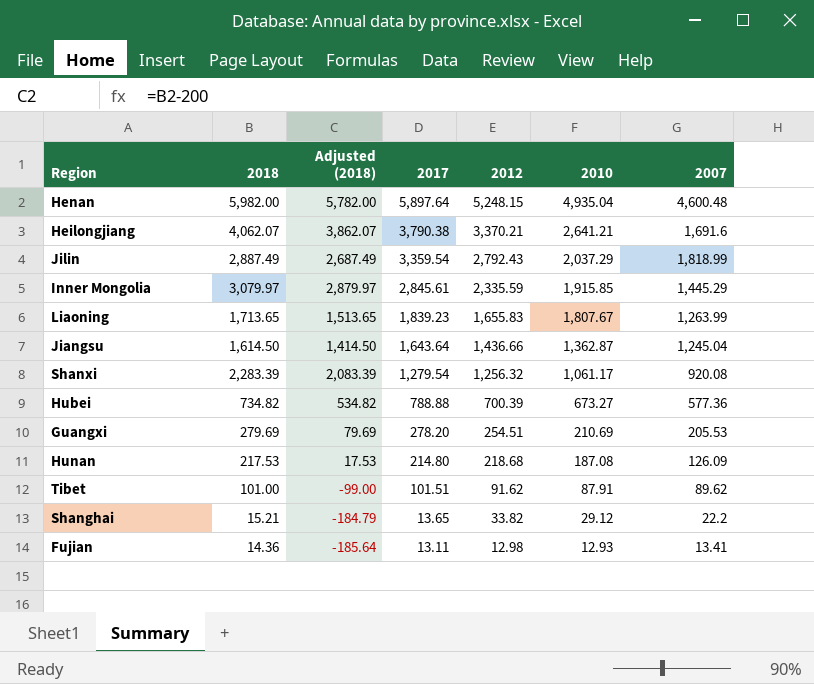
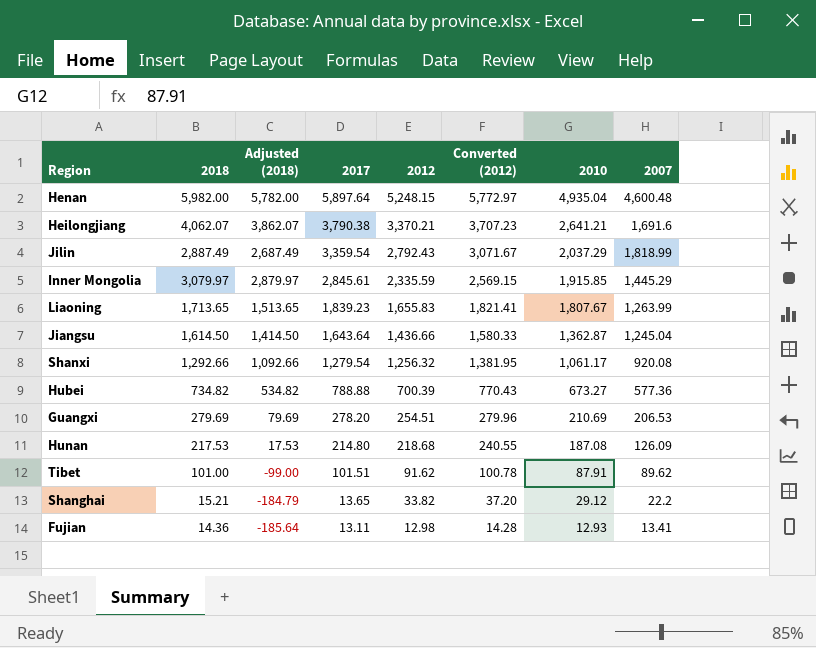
column Converted (2012) | formula: none -> [2012] * 1.1
Shanxi | 2018: 2,283.39 -> 1,292.66
Shanxi | Adjusted (2018): 2,083.39 -> 1,092.66
Guangxi | 2007: 205.53 -> 206.53

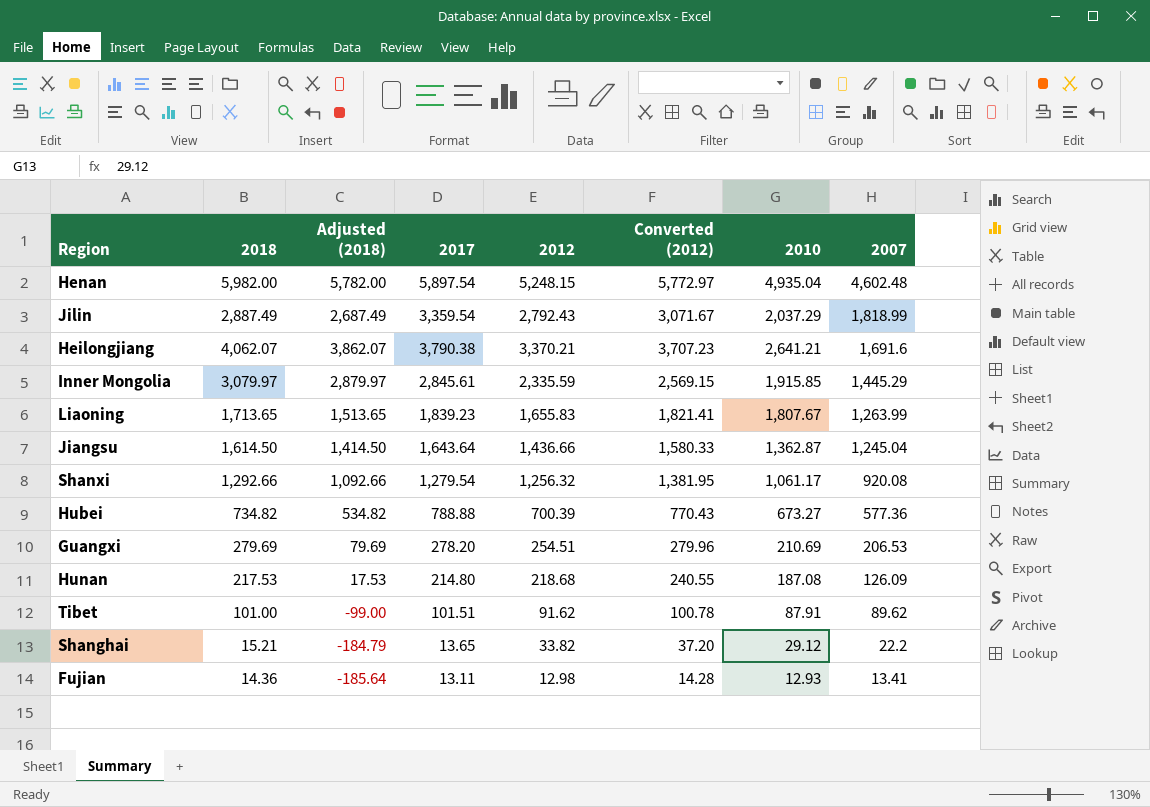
row order: 2017 descending -> 2007 descending
Henan | 2017: 5,897.64 -> 5,897.54
Henan | 2007: 4,600.48 -> 4,602.48

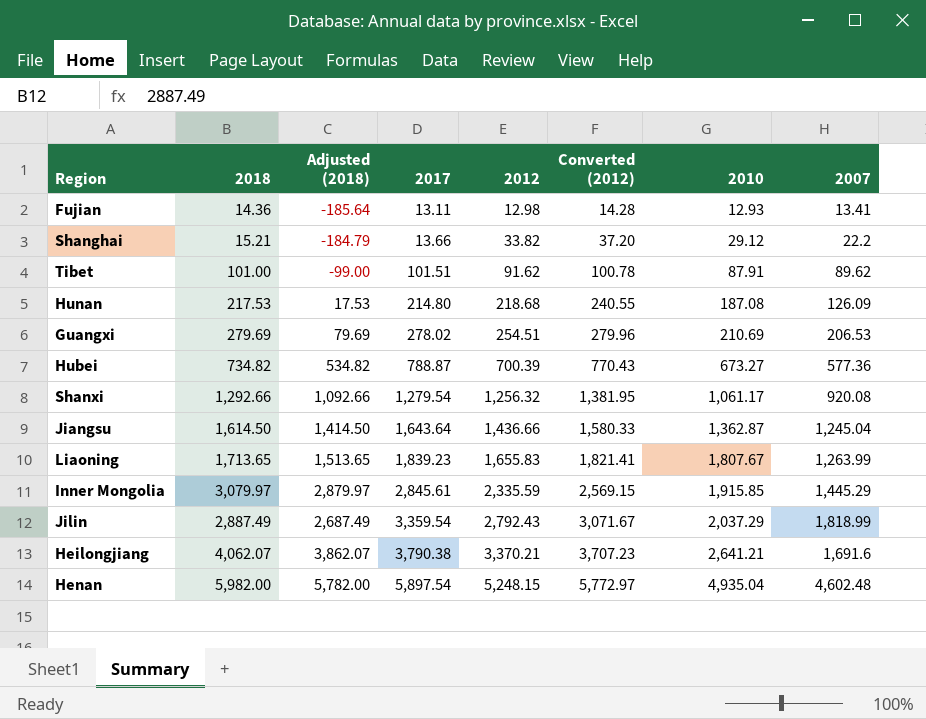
row order: 2007 descending -> 2017 ascending
Shanghai | 2017: 13.65 -> 13.66
Guangxi | 2017: 278.20 -> 278.02
Hubei | 2017: 788.88 -> 788.87

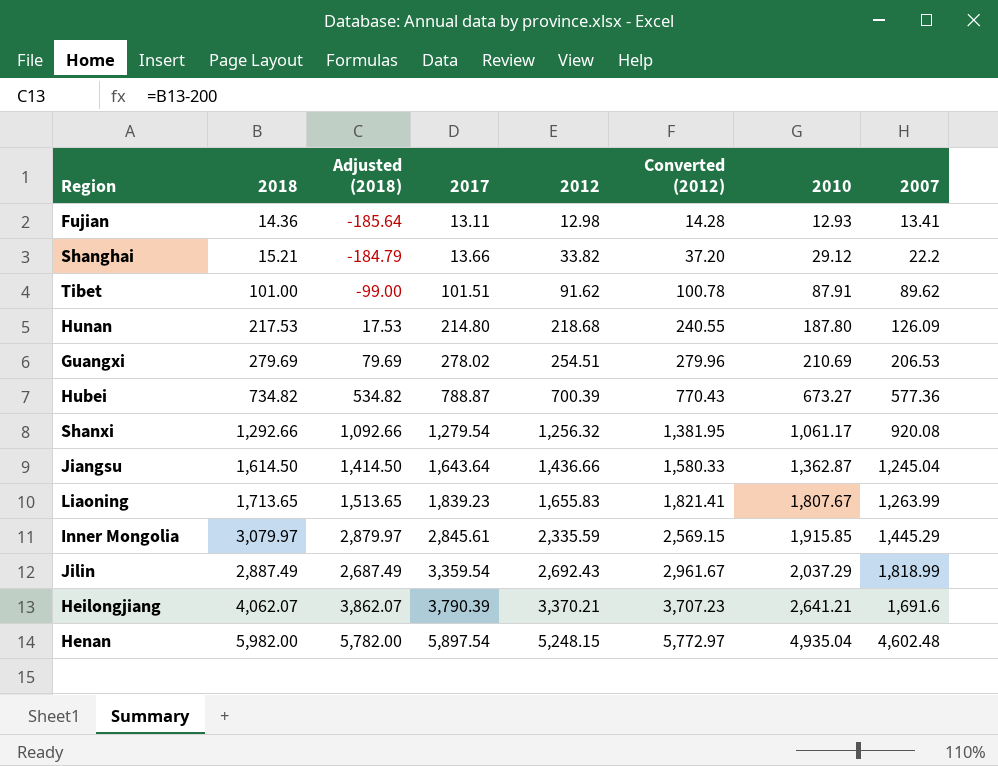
Hunan | 2010: 187.08 -> 187.80
Jilin | 2012: 2,792.43 -> 2,692.43
Jilin | Converted (2012): 3,071.67 -> 2,961.67
Heilongjiang | 2017: 3,790.38 -> 3,790.39

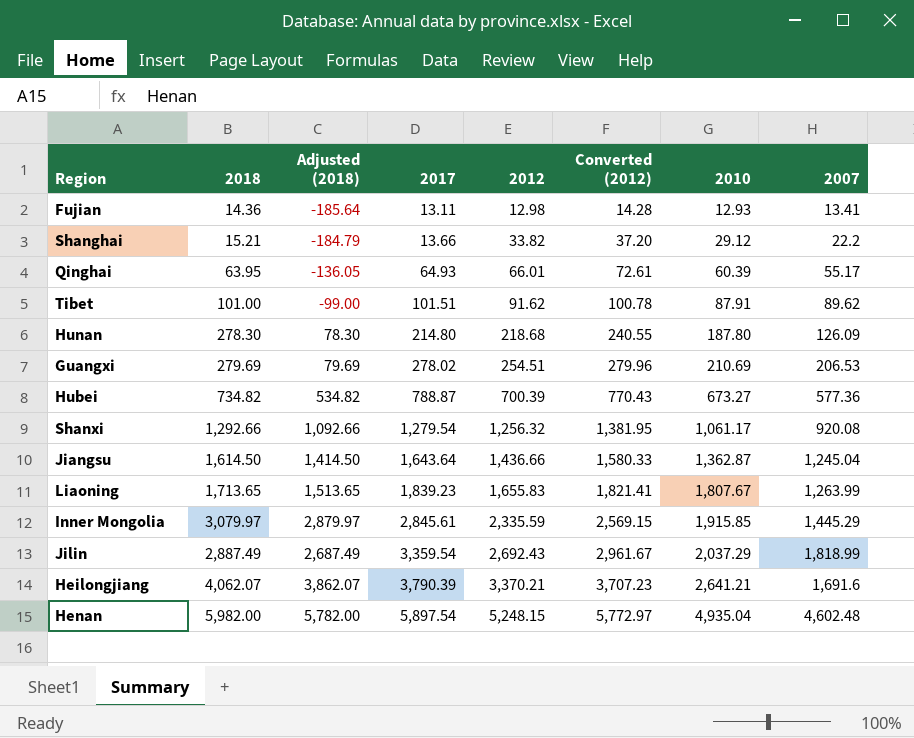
row Qinghai: none -> 63.95 | -136.05 | 64.93 | 66.01 | 72.61 | 60.39 | 55.17
Hunan | 2018: 217.53 -> 278.30
Hunan | Adjusted (2018): 17.53 -> 78.30

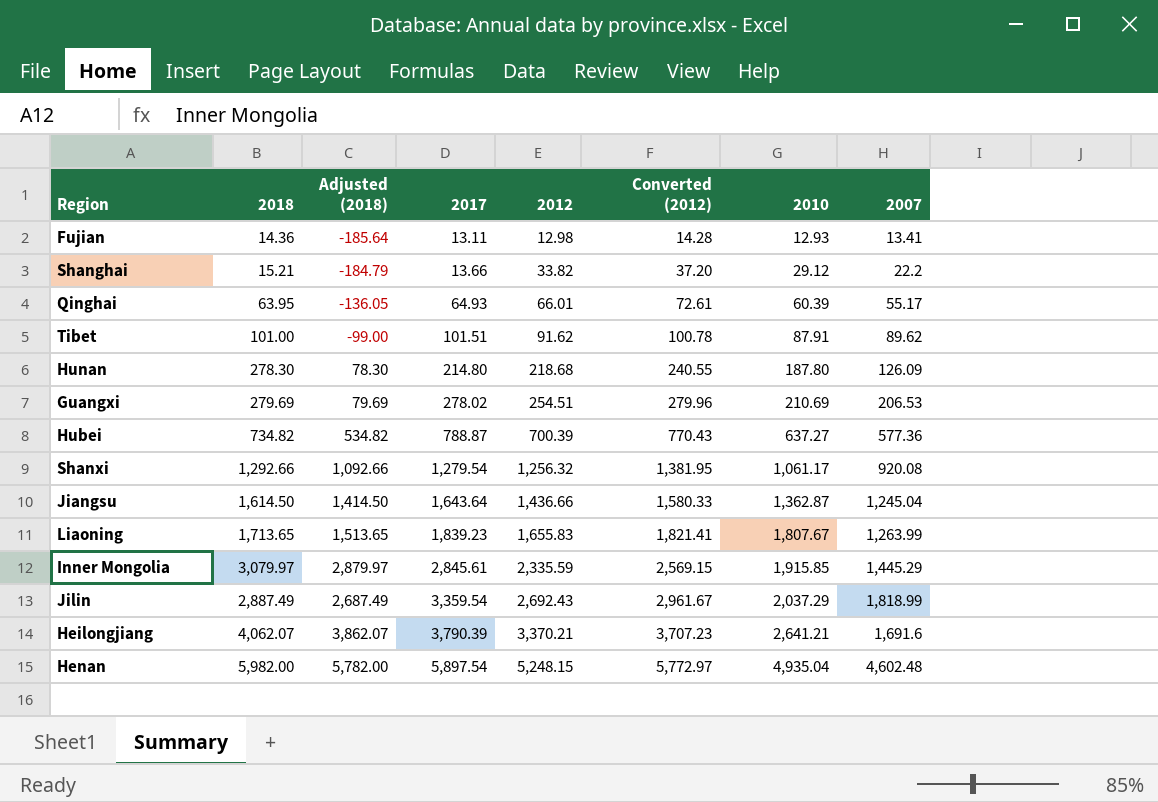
Hubei | 2010: 673.27 -> 637.27

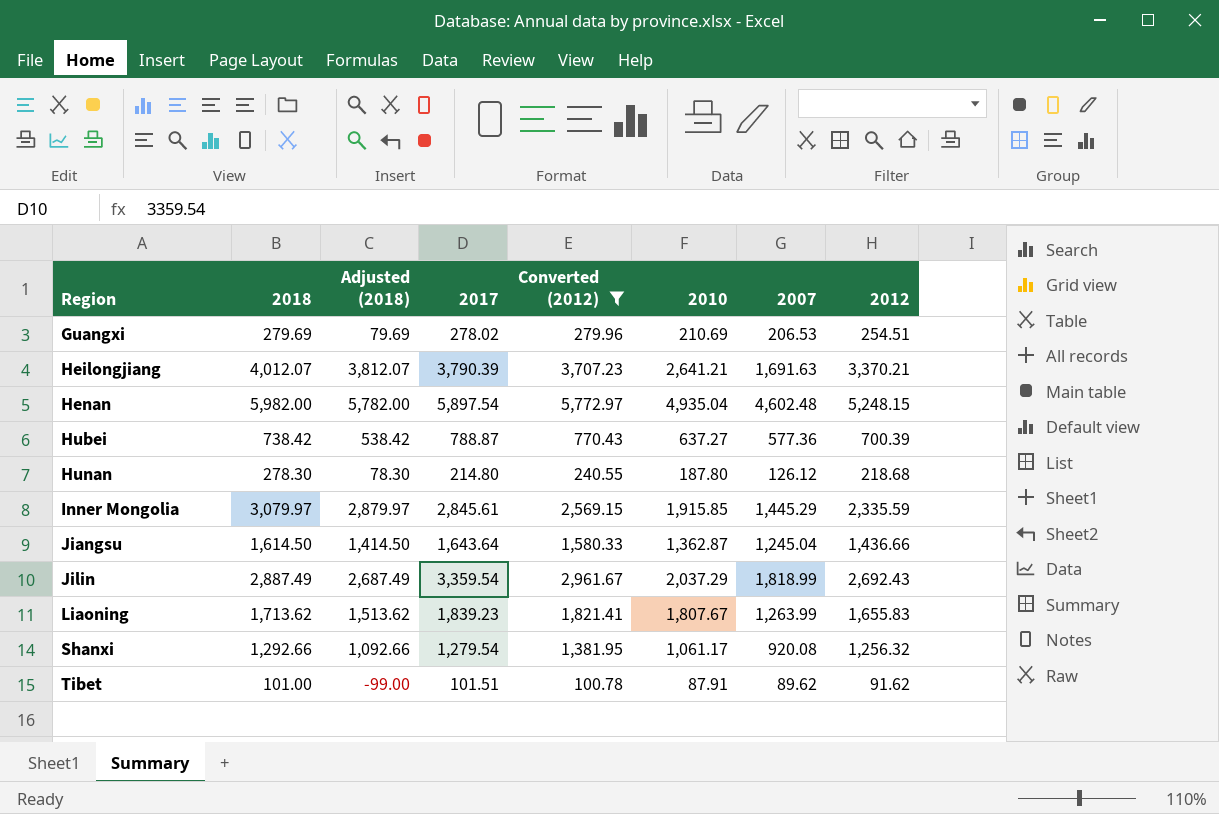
filter: none -> Converted (2012) >= 100.78
row order: 2017 ascending -> Region ascending
column 2012 | position: 5 -> 8
Heilongjiang | 2018: 4,062.07 -> 4,012.07
Heilongjiang | Adjusted (2018): 3,862.07 -> 3,812.07
Heilongjiang | 2007: 1,691.6 -> 1,691.63
Hubei | 2018: 734.82 -> 738.42
Hubei | Adjusted (2018): 534.82 -> 538.42
Hunan | 2007: 126.09 -> 126.12
Liaoning | 2018: 1,713.65 -> 1,713.62
Liaoning | Adjusted (2018): 1,513.65 -> 1,513.62

